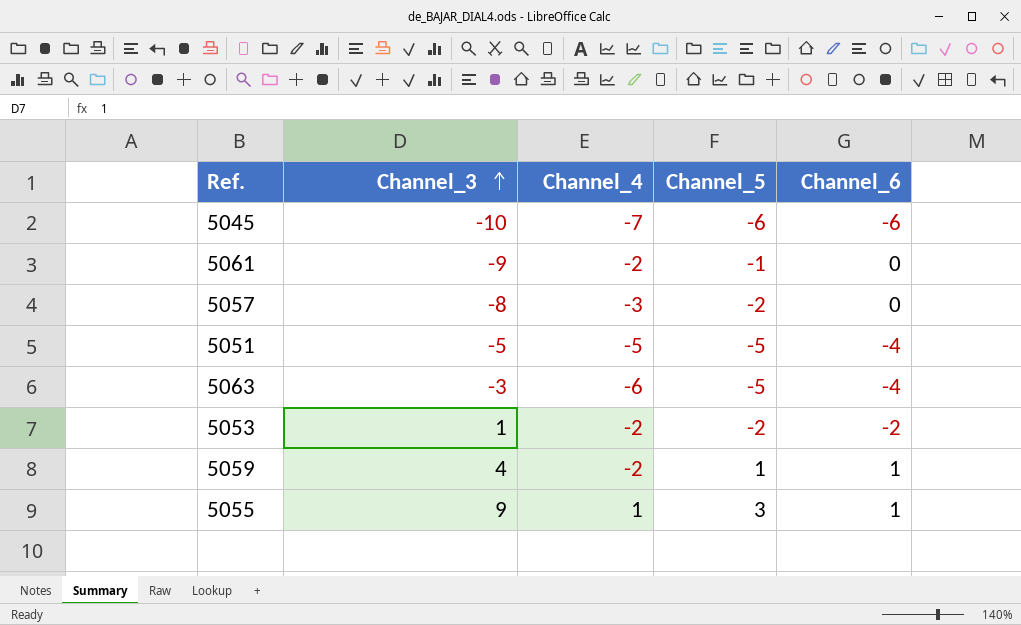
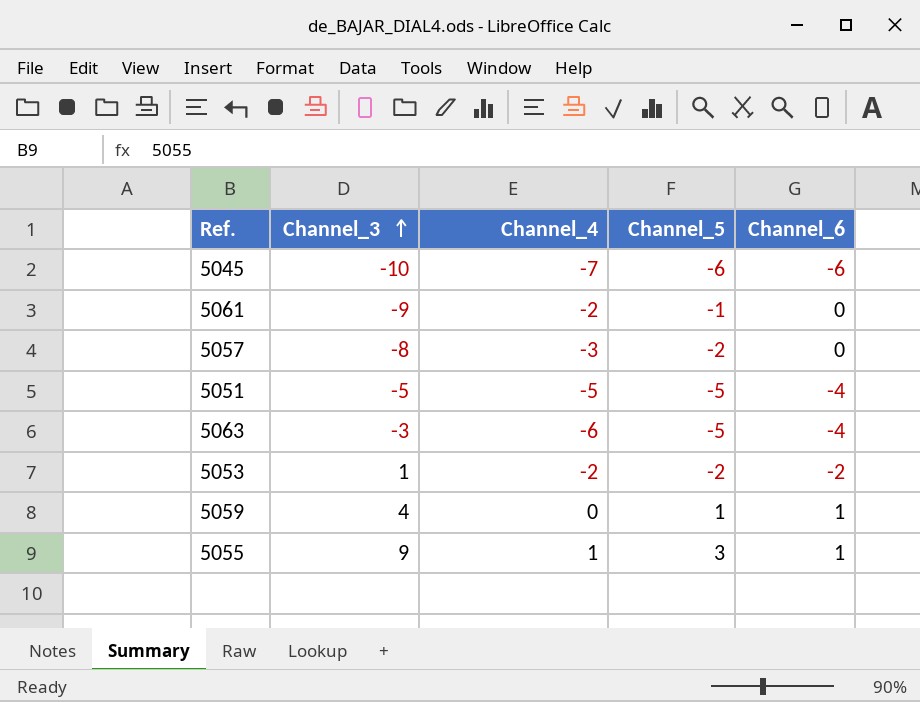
5059 | Channel_4: -2 -> 0

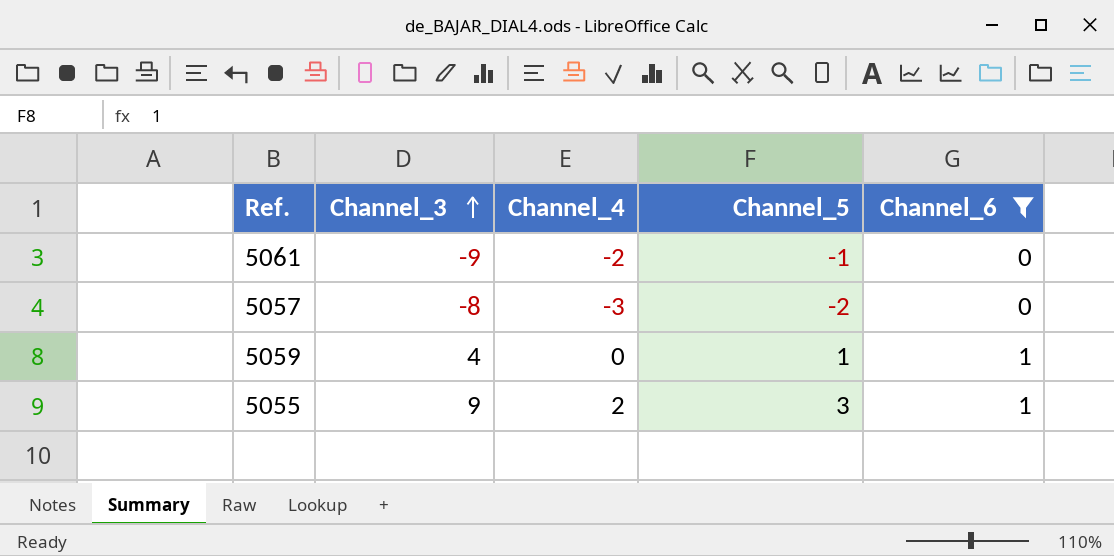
filter: none -> Channel_6 >= 0
5055 | Channel_4: 1 -> 2

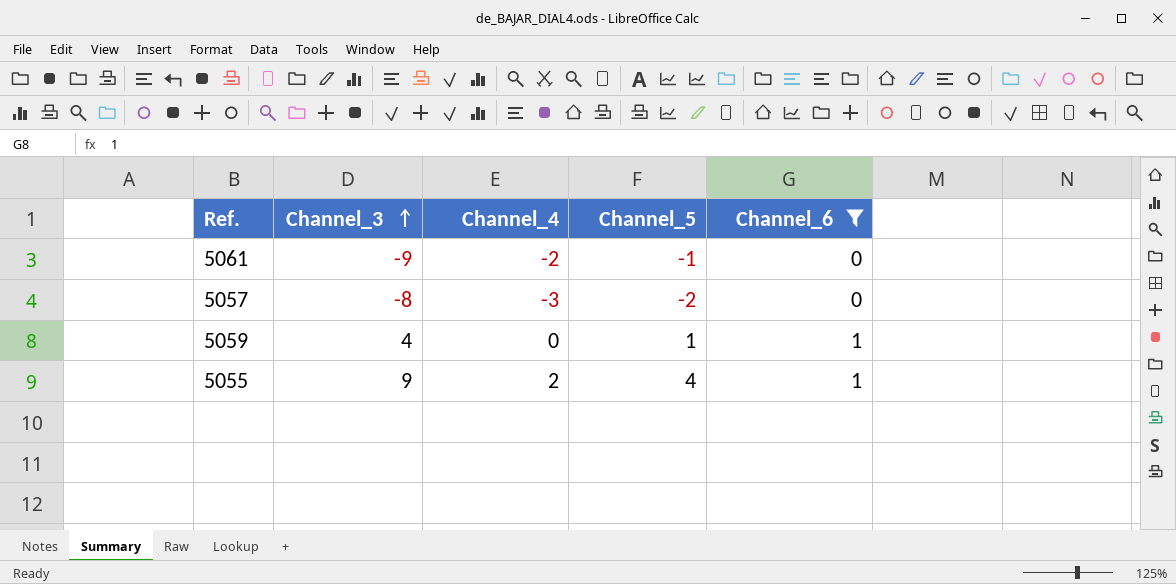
5055 | Channel_5: 3 -> 4

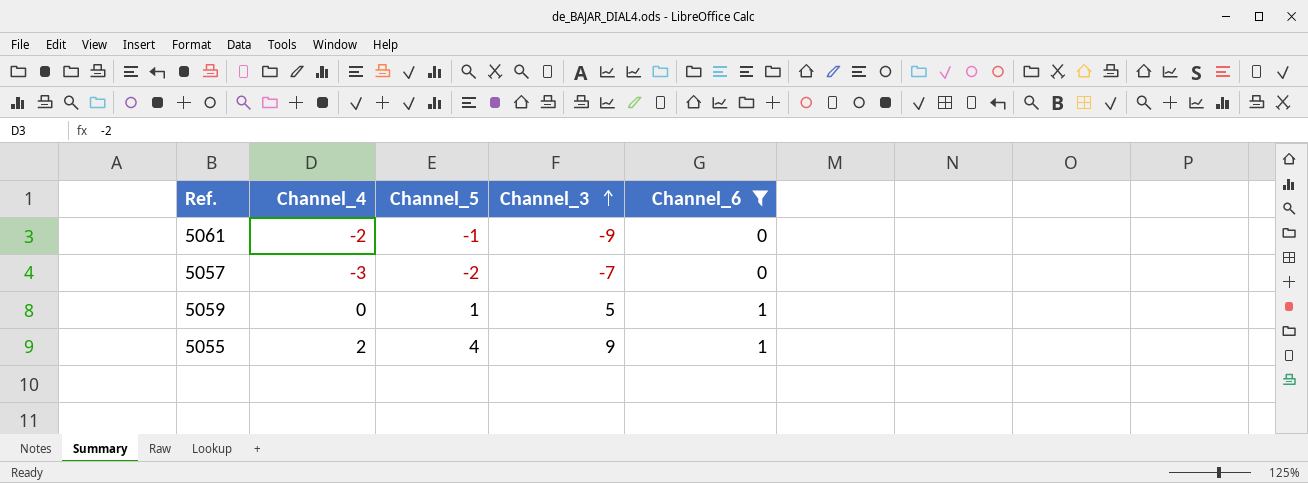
column Channel_3 | position: 2 -> 4
5057 | Channel_3: -8 -> -7
5059 | Channel_3: 4 -> 5

